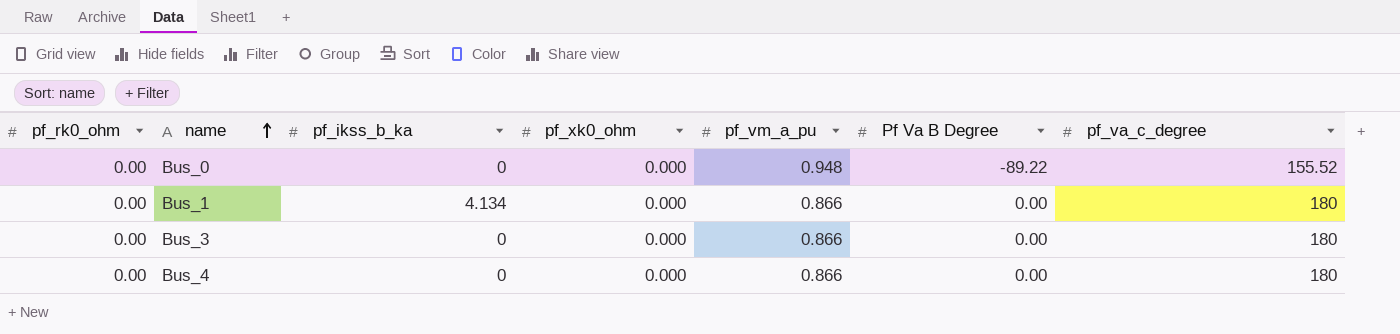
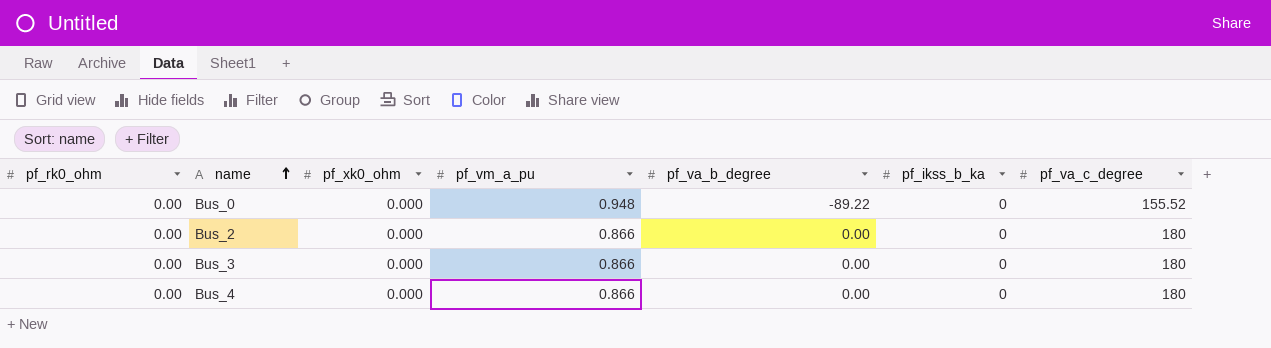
column name: Pf Va B Degree -> pf_va_b_degree
column pf_ikss_b_ka | position: 3 -> 6
row Bus_1: 0.00 | 4.134 | 0.000 | 0.866 | 0.00 | 180 -> none
row Bus_2: none -> 0.00 | 0.000 | 0.866 | 0.00 | 0 | 180

